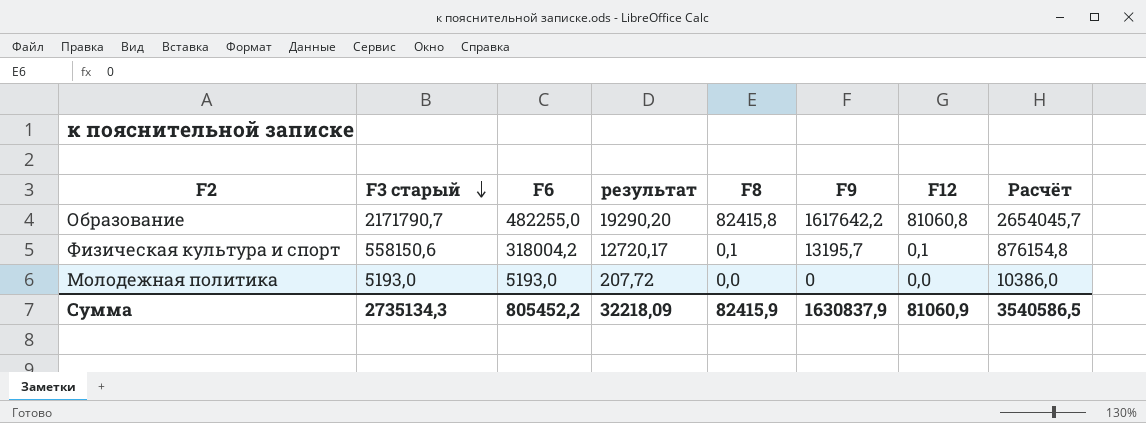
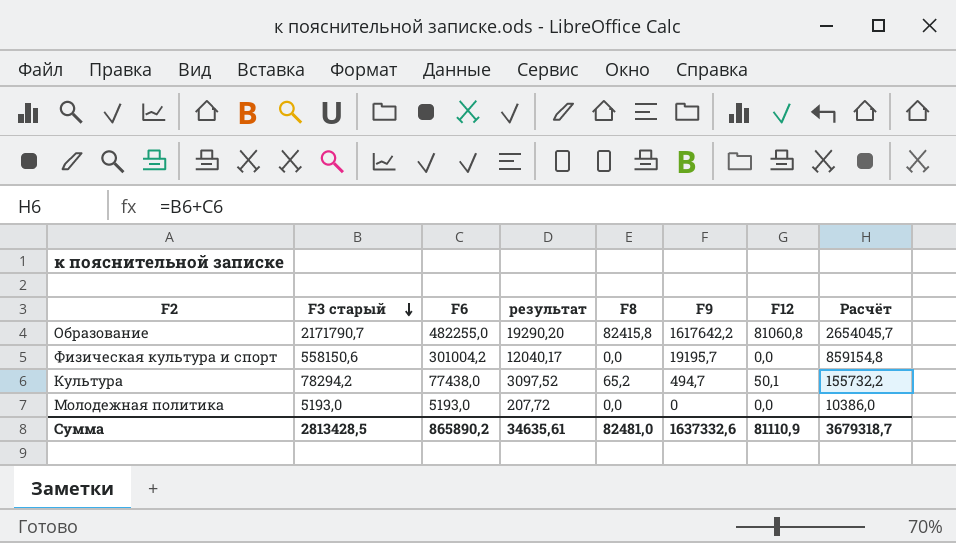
Физическая культура и спорт | F6: 318004,2 -> 301004,2
Физическая культура и спорт | результат: 12720,17 -> 12040,17
Физическая культура и спорт | F8: 0,1 -> 0,0
Физическая культура и спорт | F9: 13195,7 -> 19195,7
Физическая культура и спорт | F12: 0,1 -> 0,0
Физическая культура и спорт | Расчёт: 876154,8 -> 859154,8
row Культура: none -> 78294,2 | 77438,0 | 3097,52 | 65,2 | 494,7 | 50,1 | 155732,2
Сумма | F3 старый: 2735134,3 -> 2813428,5
Сумма | F6: 805452,2 -> 865890,2
Сумма | результат: 32218,09 -> 34635,61
Сумма | F8: 82415,9 -> 82481,0
Сумма | F9: 1630837,9 -> 1637332,6
Сумма | F12: 81060,9 -> 81110,9
Сумма | Расчёт: 3540586,5 -> 3679318,7

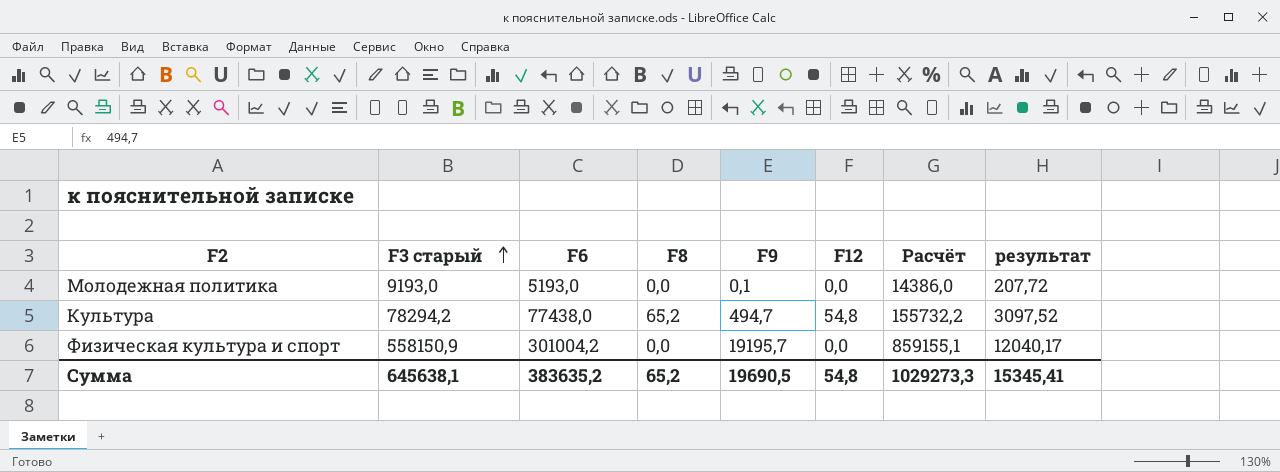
row order: F3 старый descending -> F3 старый ascending
column результат | position: 4 -> 8
row Образование: 2171790,7 | 482255,0 | 19290,20 | 82415,8 | 1617642,2 | 81060,8 | 2654045,7 -> none
Молодежная политика | F3 старый: 5193,0 -> 9193,0
Молодежная политика | F9: 0 -> 0,1
Молодежная политика | Расчёт: 10386,0 -> 14386,0
Культура | F12: 50,1 -> 54,8
Физическая культура и спорт | F3 старый: 558150,6 -> 558150,9
Физическая культура и спорт | Расчёт: 859154,8 -> 859155,1
Сумма | F3 старый: 2813428,5 -> 645638,1
Сумма | F6: 865890,2 -> 383635,2
Сумма | F8: 82481,0 -> 65,2
Сумма | F9: 1637332,6 -> 19690,5
Сумма | F12: 81110,9 -> 54,8
Сумма | Расчёт: 3679318,7 -> 1029273,3
Сумма | результат: 34635,61 -> 15345,41

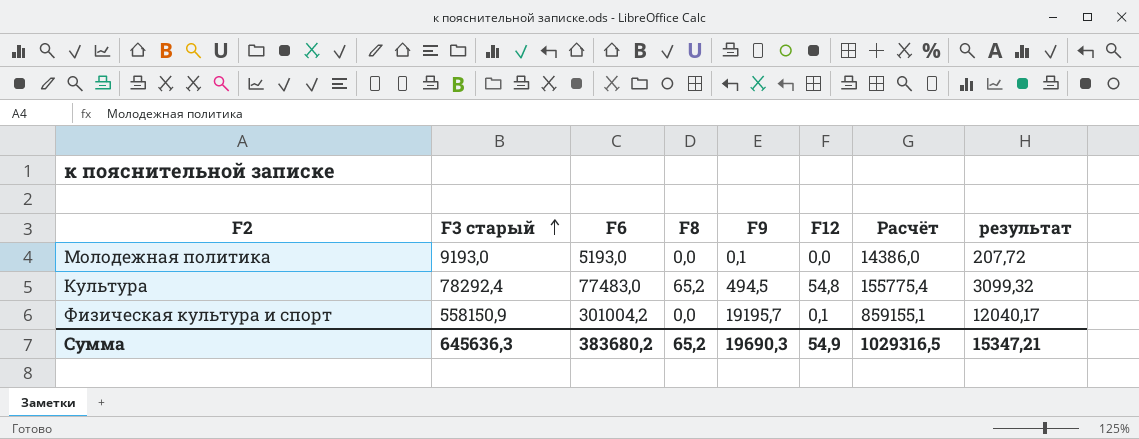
Культура | F3 старый: 78294,2 -> 78292,4
Культура | F6: 77438,0 -> 77483,0
Культура | F9: 494,7 -> 494,5
Культура | Расчёт: 155732,2 -> 155775,4
Культура | результат: 3097,52 -> 3099,32
Физическая культура и спорт | F12: 0,0 -> 0,1
Сумма | F3 старый: 645638,1 -> 645636,3
Сумма | F6: 383635,2 -> 383680,2
Сумма | F9: 19690,5 -> 19690,3
Сумма | F12: 54,8 -> 54,9
Сумма | Расчёт: 1029273,3 -> 1029316,5
Сумма | результат: 15345,41 -> 15347,21

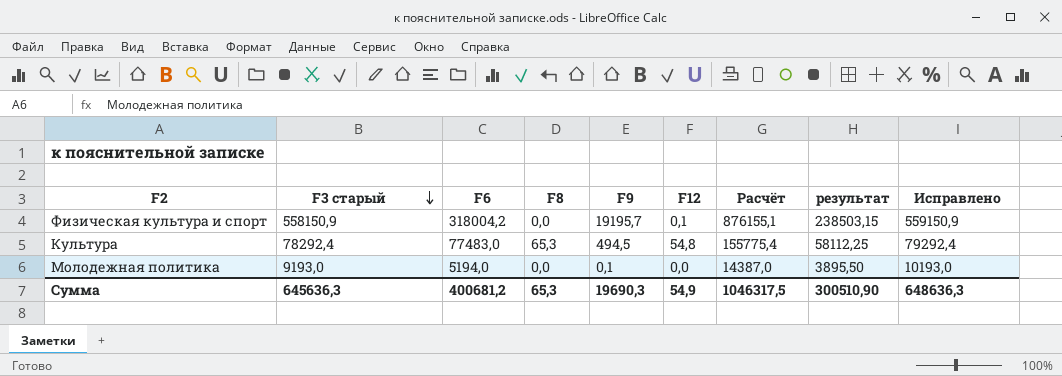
row order: F3 старый ascending -> F3 старый descending
column результат | formula: [F6] * 0,04 -> [F6] * 0,75
column Исправлено | formula: none -> [F3 старый] + 1000
Физическая культура и спорт | F6: 301004,2 -> 318004,2
Физическая культура и спорт | Расчёт: 859155,1 -> 876155,1
Культура | F8: 65,2 -> 65,3
Молодежная политика | F6: 5193,0 -> 5194,0
Молодежная политика | Расчёт: 14386,0 -> 14387,0
Сумма | F6: 383680,2 -> 400681,2
Сумма | F8: 65,2 -> 65,3
Сумма | Расчёт: 1029316,5 -> 1046317,5
Сумма | результат: 15347,21 -> 300510,90

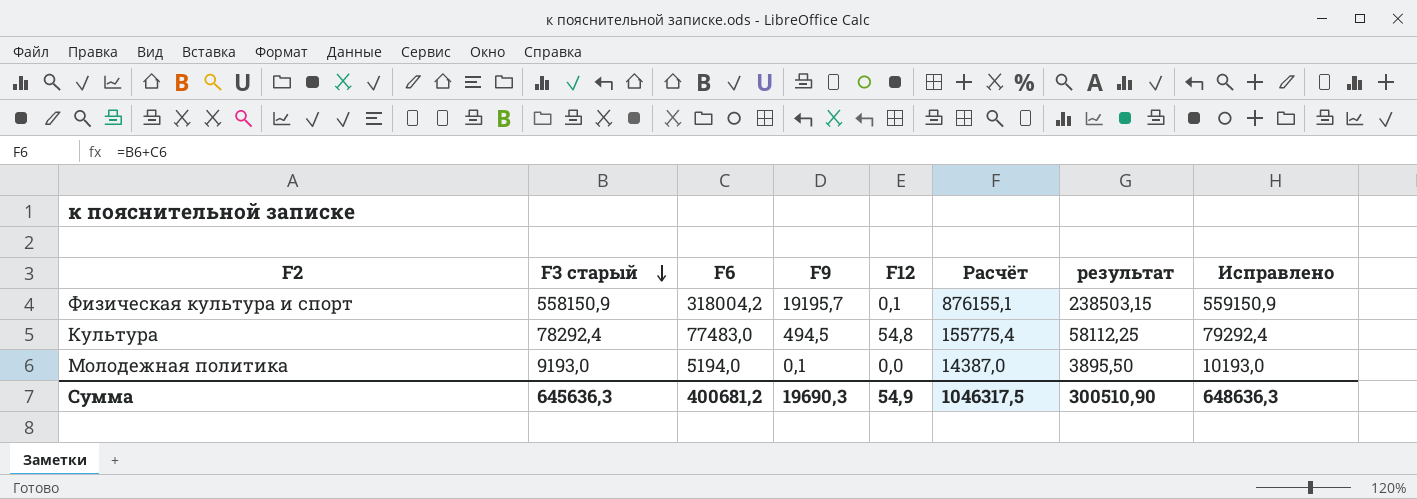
column F8 | position: 4 -> none

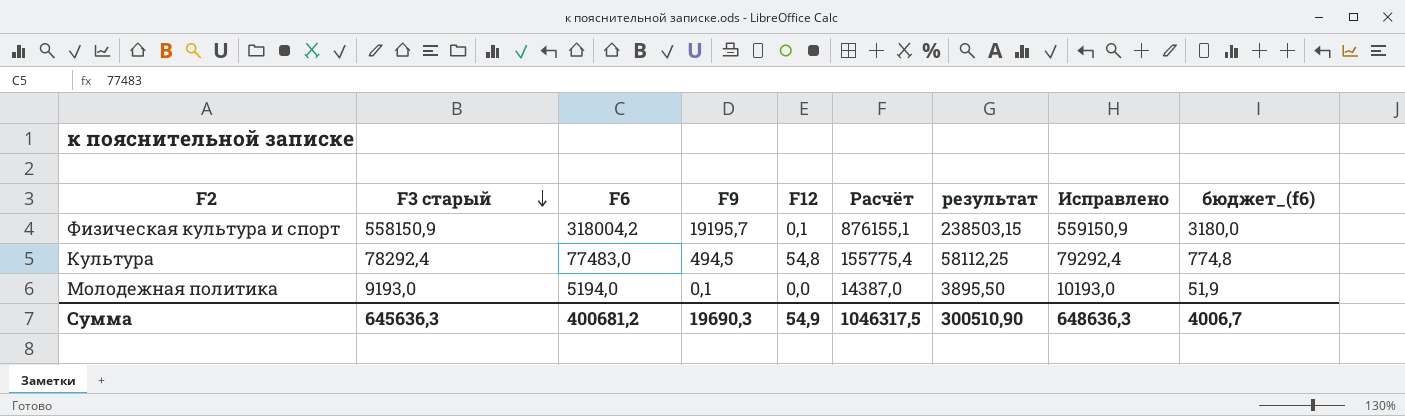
column бюджет_(f6) | formula: none -> [F6] * 0,01

